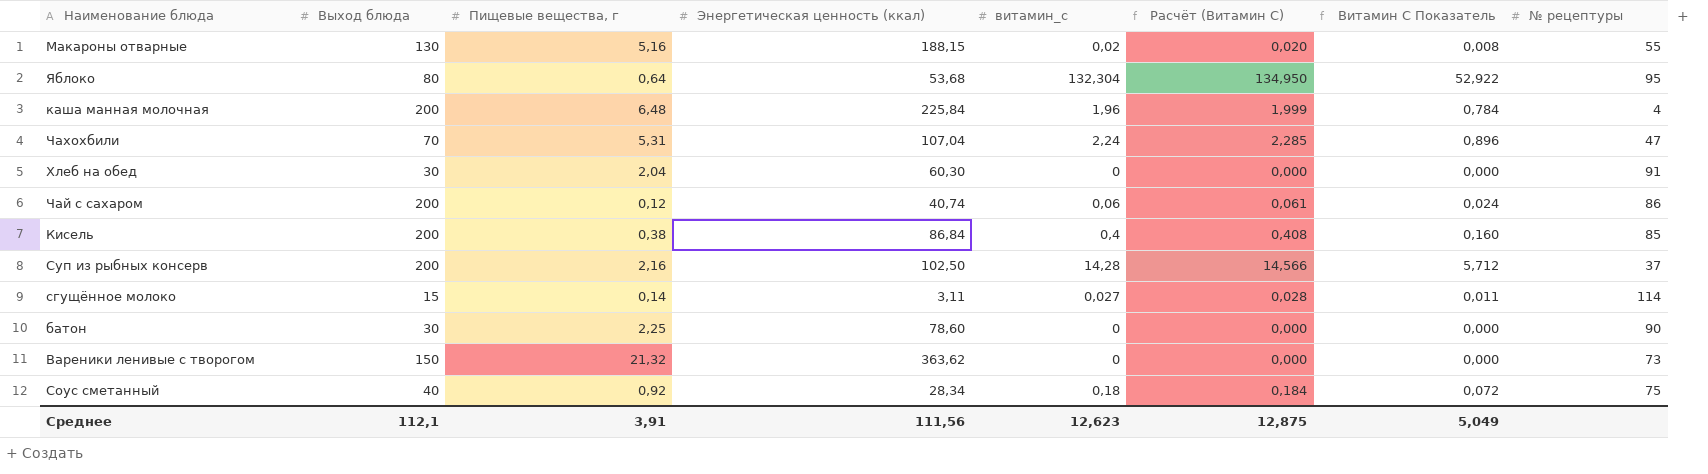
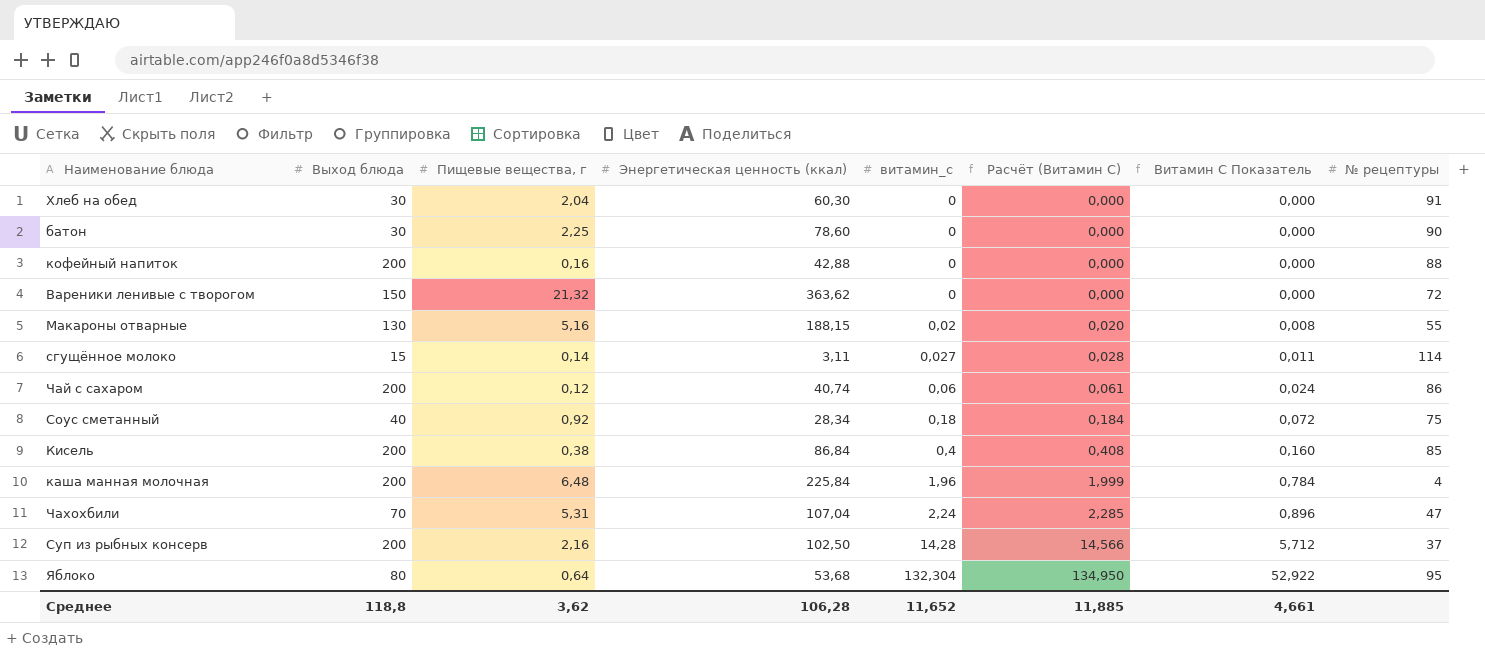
row order: none -> витамин_с ascending
row кофейный напиток: none -> 200 | 0,16 | 42,88 | 0 | 0,000 | 0,000 | 88
Вареники ленивые с творогом | № рецептуры: 73 -> 72
Среднее | Выход блюда: 112,1 -> 118,8
Среднее | Пищевые вещества, г: 3,91 -> 3,62
Среднее | Энергетическая ценность (ккал): 111,56 -> 106,28
Среднее | витамин_с: 12,623 -> 11,652
Среднее | Расчёт (Витамин С): 12,875 -> 11,885
Среднее | Витамин С Показатель: 5,049 -> 4,661

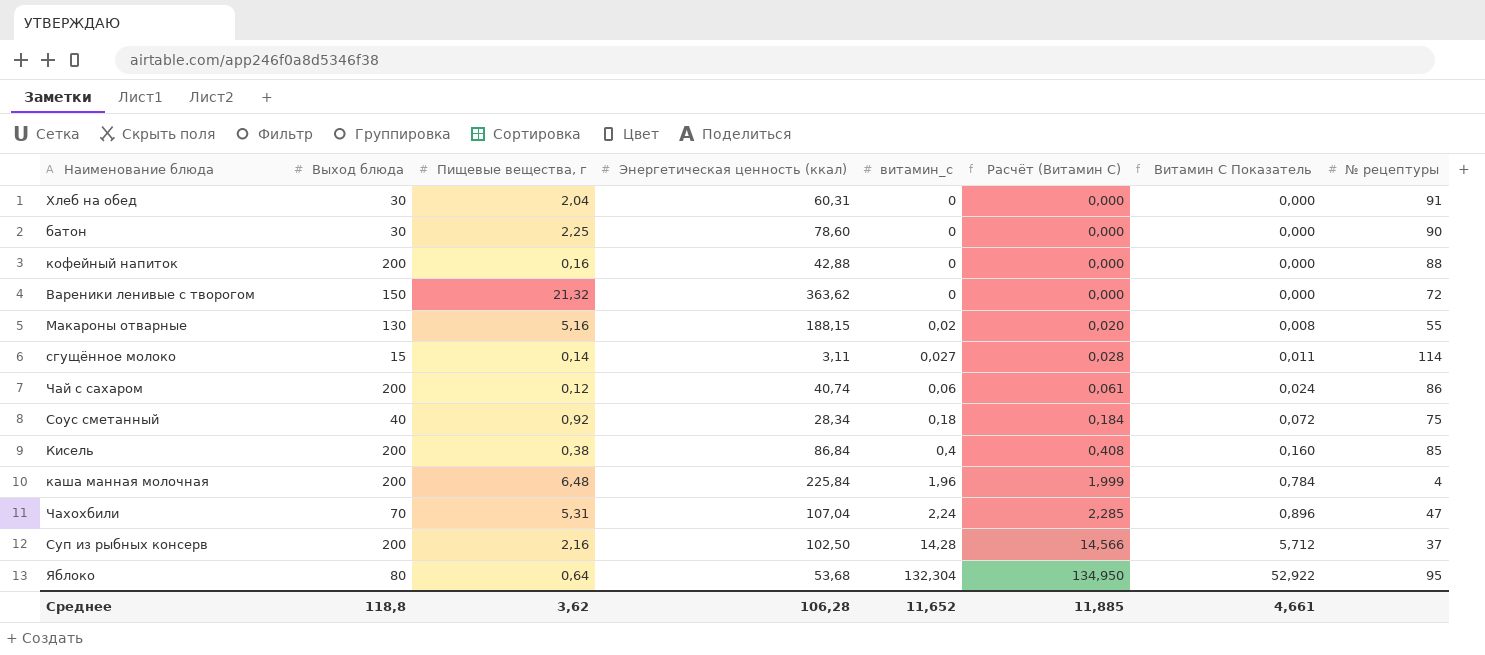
Хлеб на обед | Энергетическая ценность (ккал): 60,30 -> 60,31

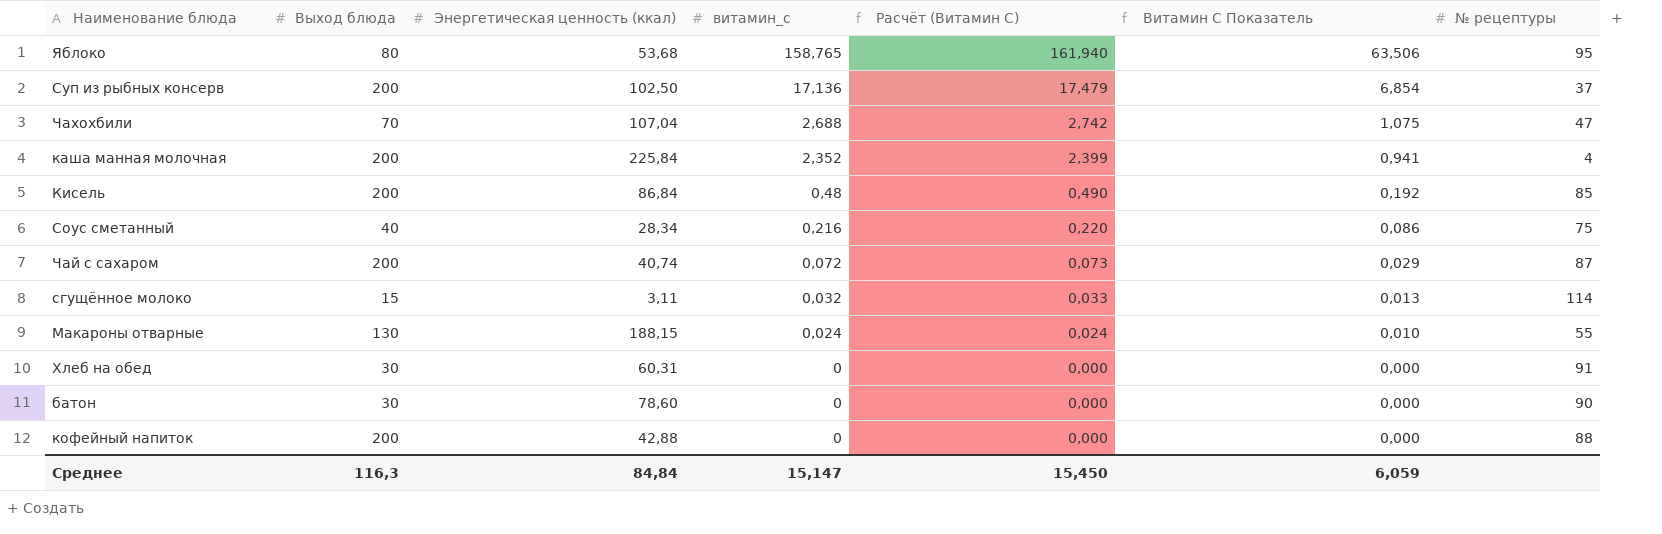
row order: витамин_с ascending -> витамин_с descending
column Пищевые вещества, г | position: 3 -> none
row Вареники ленивые с творогом: 150 | 21,32 | 363,62 | 0 | 0,000 | 0,000 | 72 -> none
Яблоко | витамин_с: 132,304 -> 158,765
Яблоко | Расчёт (Витамин С): 134,950 -> 161,940
Яблоко | Витамин С Показатель: 52,922 -> 63,506
Суп из рыбных консерв | витамин_с: 14,28 -> 17,136
Суп из рыбных консерв | Расчёт (Витамин С): 14,566 -> 17,479
Суп из рыбных консерв | Витамин С Показатель: 5,712 -> 6,854
Чахохбили | витамин_с: 2,24 -> 2,688
Чахохбили | Расчёт (Витамин С): 2,285 -> 2,742
Чахохбили | Витамин С Показатель: 0,896 -> 1,075
каша манная молочная | витамин_с: 1,96 -> 2,352
каша манная молочная | Расчёт (Витамин С): 1,999 -> 2,399
каша манная молочная | Витамин С Показатель: 0,784 -> 0,941
Кисель | витамин_с: 0,4 -> 0,48
Кисель | Расчёт (Витамин С): 0,408 -> 0,490
Кисель | Витамин С Показатель: 0,160 -> 0,192
Соус сметанный | витамин_с: 0,18 -> 0,216
Соус сметанный | Расчёт (Витамин С): 0,184 -> 0,220
Соус сметанный | Витамин С Показатель: 0,072 -> 0,086
Чай с сахаром | витамин_с: 0,06 -> 0,072
Чай с сахаром | Расчёт (Витамин С): 0,061 -> 0,073
Чай с сахаром | Витамин С Показатель: 0,024 -> 0,029
Чай с сахаром | № рецептуры: 86 -> 87
сгущённое молоко | витамин_с: 0,027 -> 0,032
сгущённое молоко | Расчёт (Витамин С): 0,028 -> 0,033
сгущённое молоко | Витамин С Показатель: 0,011 -> 0,013
Макароны отварные | витамин_с: 0,02 -> 0,024
Макароны отварные | Расчёт (Витамин С): 0,020 -> 0,024
Макароны отварные | Витамин С Показатель: 0,008 -> 0,010
Среднее | Выход блюда: 118,8 -> 116,3
Среднее | Энергетическая ценность (ккал): 106,28 -> 84,84
Среднее | витамин_с: 11,652 -> 15,147
Среднее | Расчёт (Витамин С): 11,885 -> 15,450
Среднее | Витамин С Показатель: 4,661 -> 6,059

